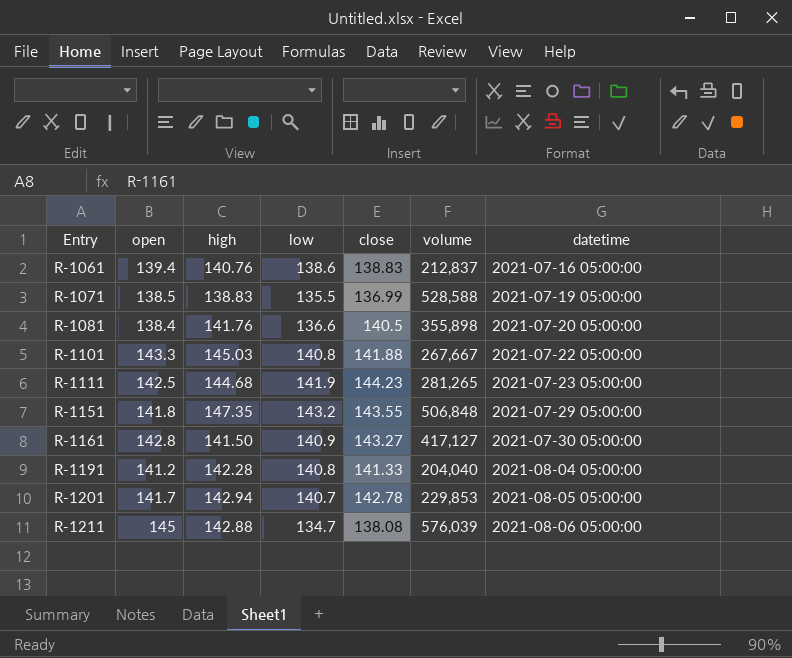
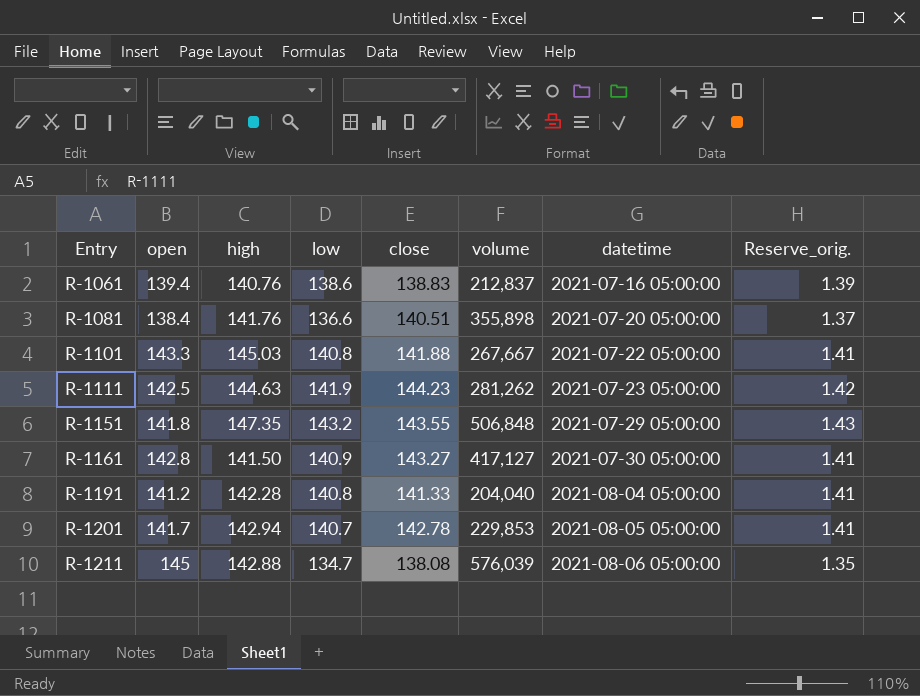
column Reserve_orig. | formula: none -> [low] * 0.01
row R-1071: 138.5 | 138.83 | 135.5 | 136.99 | 528,588 | 2021-07-19 05:00:00 -> none
R-1081 | close: 140.5 -> 140.51
R-1111 | high: 144.68 -> 144.63
R-1111 | volume: 281,265 -> 281,262

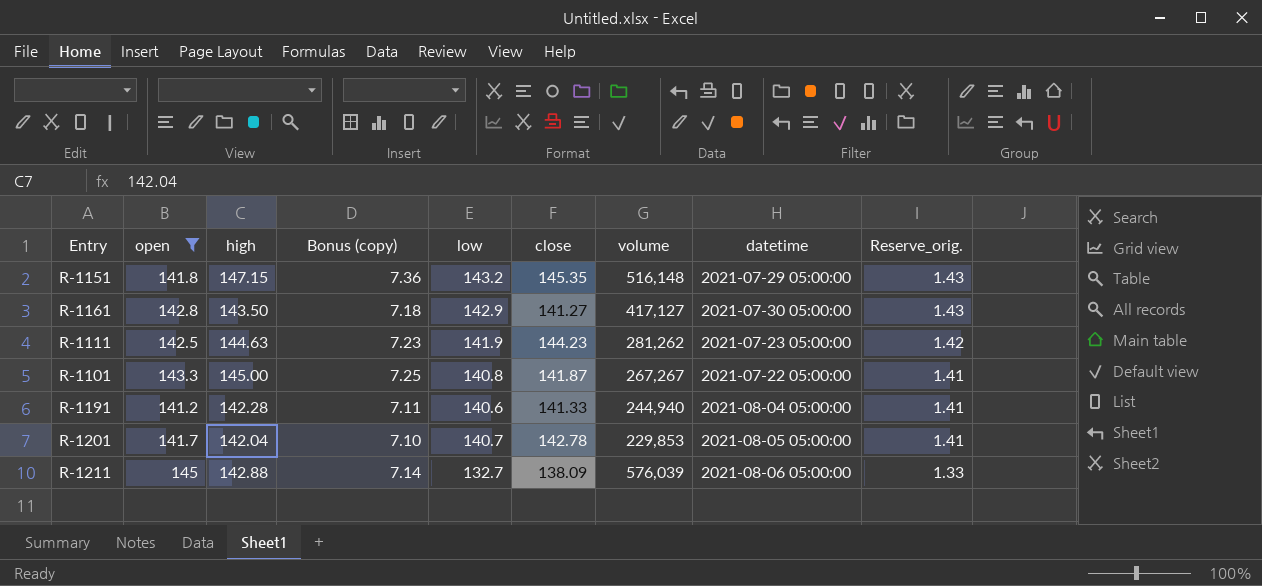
filter: none -> open >= 141.2
row order: Entry ascending -> Reserve_orig. descending
column Bonus (copy) | formula: none -> [high] * 0.05
R-1151 | high: 147.35 -> 147.15
R-1151 | close: 143.55 -> 145.35
R-1151 | volume: 506,848 -> 516,148
R-1161 | high: 141.50 -> 143.50
R-1161 | low: 140.9 -> 142.9
R-1161 | close: 143.27 -> 141.27
R-1161 | Reserve_orig.: 1.41 -> 1.43
R-1101 | high: 145.03 -> 145.00
R-1101 | close: 141.88 -> 141.87
R-1101 | volume: 267,667 -> 267,267
R-1191 | low: 140.8 -> 140.6
R-1191 | volume: 204,040 -> 244,940
R-1201 | high: 142.94 -> 142.04
R-1211 | low: 134.7 -> 132.7
R-1211 | close: 138.08 -> 138.09
R-1211 | Reserve_orig.: 1.35 -> 1.33

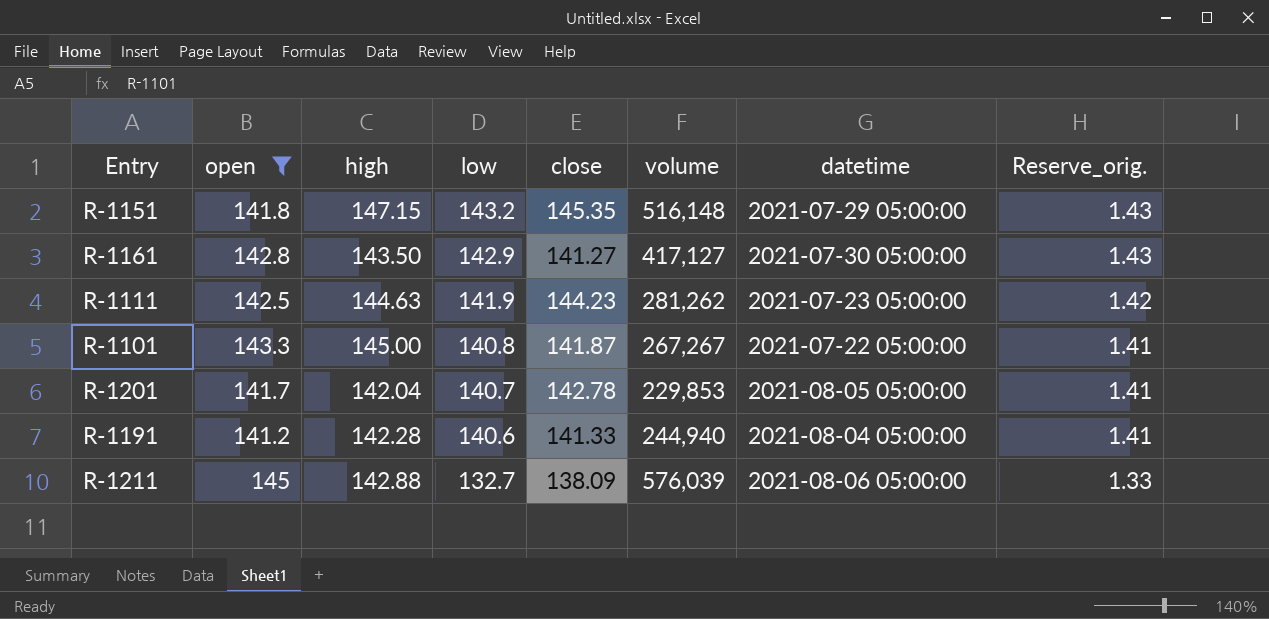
row order: Reserve_orig. descending -> low descending
column Bonus (copy) | formula: [high] * 0.05 -> none

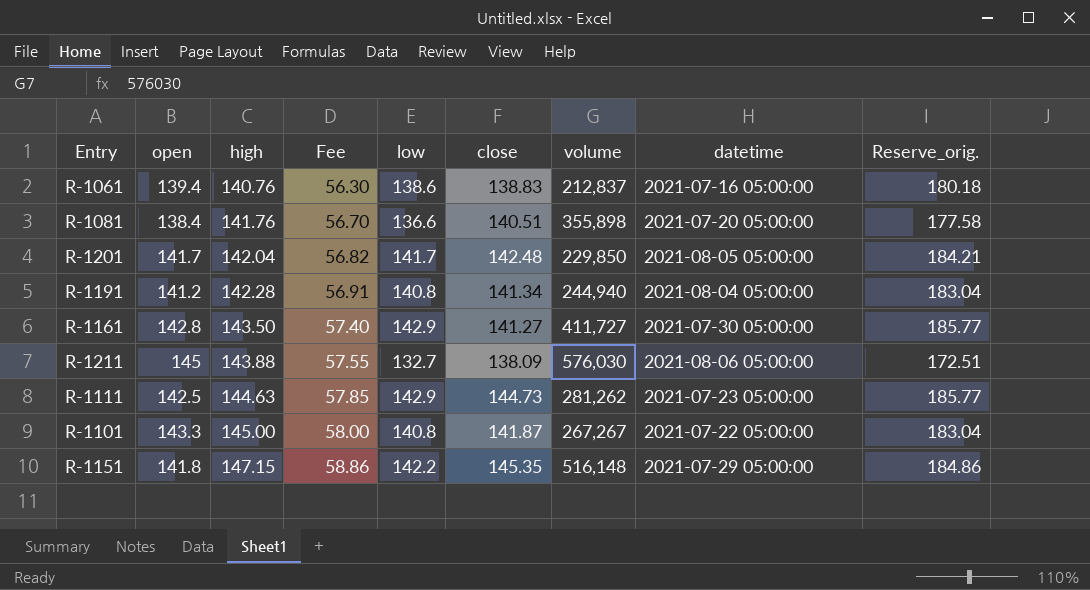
filter: open >= 141.2 -> none
row order: low descending -> high ascending
column Fee | formula: none -> [high] * 0.4
column Reserve_orig. | formula: [low] * 0.01 -> [low] * 1.3
R-1201 | low: 140.7 -> 141.7
R-1201 | close: 142.78 -> 142.48
R-1201 | volume: 229,853 -> 229,850
R-1191 | low: 140.6 -> 140.8
R-1191 | close: 141.33 -> 141.34
R-1161 | volume: 417,127 -> 411,727
R-1211 | high: 142.88 -> 143.88
R-1211 | volume: 576,039 -> 576,030
R-1111 | low: 141.9 -> 142.9
R-1111 | close: 144.23 -> 144.73
R-1151 | low: 143.2 -> 142.2

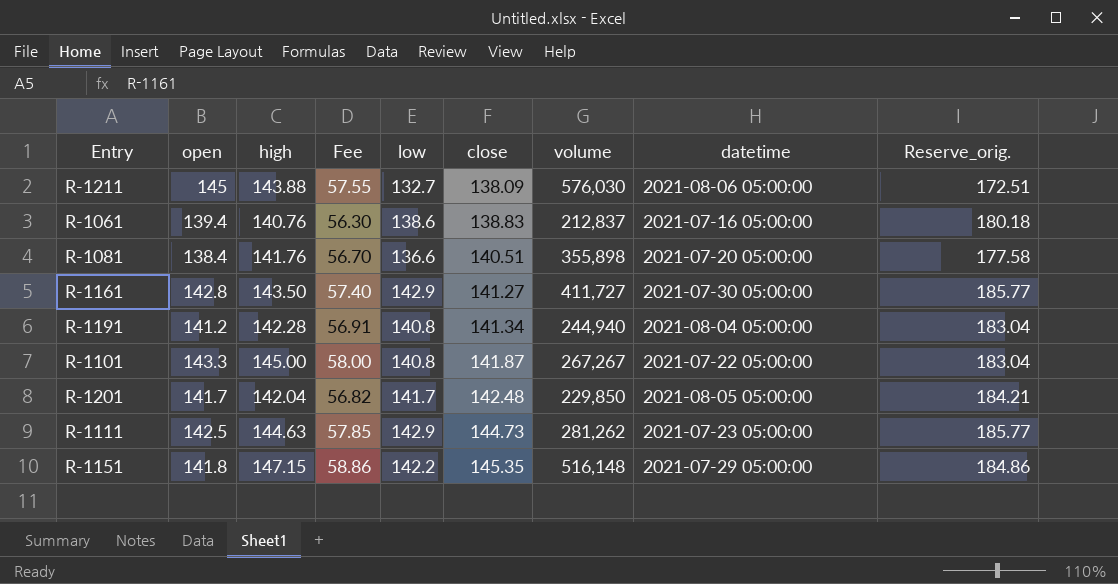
row order: high ascending -> close ascending

